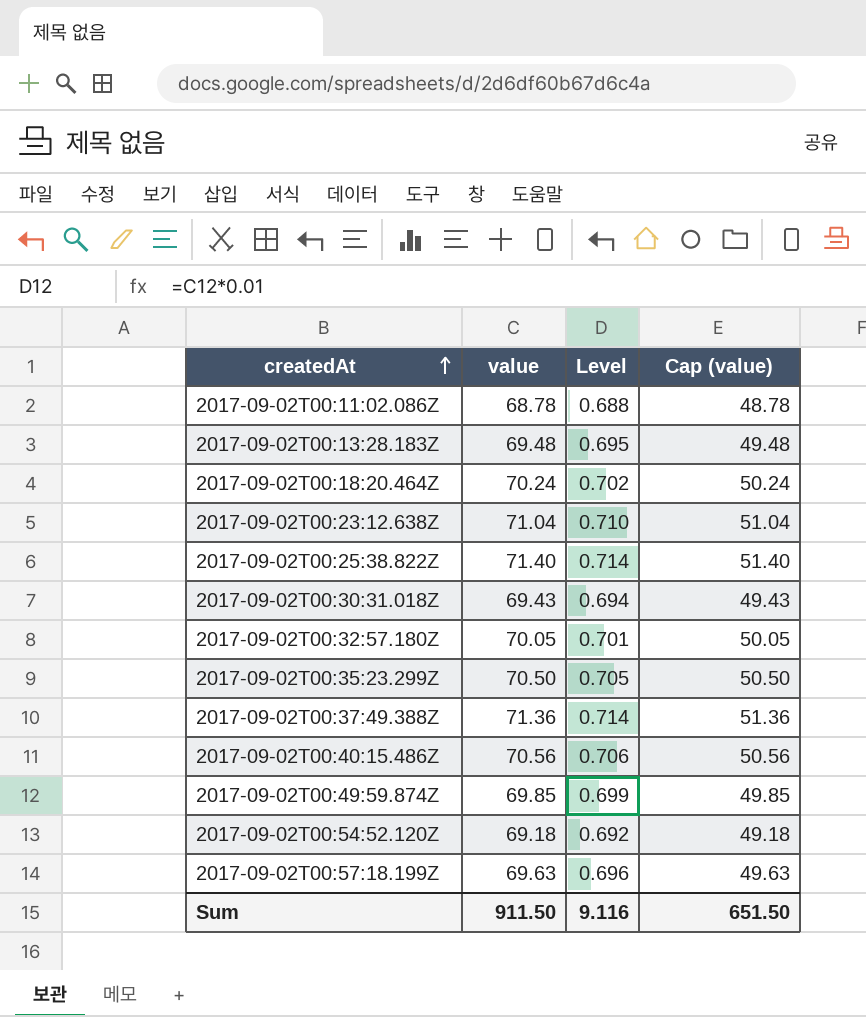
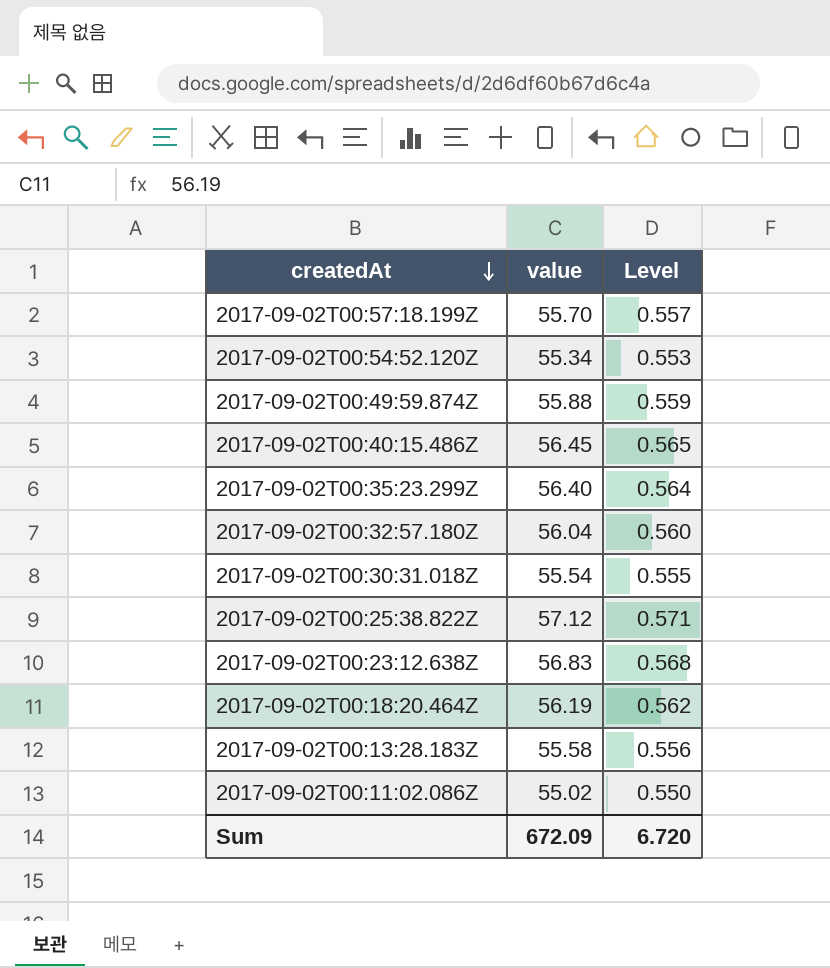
row order: createdAt ascending -> createdAt descending
column Cap (value) | formula: [value] - 20 -> none
row 2017-09-02T00:37:49.388Z: 71.36 | 0.714 | 51.36 -> none
2017-09-02T00:57:18.199Z | value: 69.63 -> 55.70
2017-09-02T00:57:18.199Z | Level: 0.696 -> 0.557
2017-09-02T00:54:52.120Z | value: 69.18 -> 55.34
2017-09-02T00:54:52.120Z | Level: 0.692 -> 0.553
2017-09-02T00:49:59.874Z | value: 69.85 -> 55.88
2017-09-02T00:49:59.874Z | Level: 0.699 -> 0.559
2017-09-02T00:40:15.486Z | value: 70.56 -> 56.45
2017-09-02T00:40:15.486Z | Level: 0.706 -> 0.565
2017-09-02T00:35:23.299Z | value: 70.50 -> 56.40
2017-09-02T00:35:23.299Z | Level: 0.705 -> 0.564
2017-09-02T00:32:57.180Z | value: 70.05 -> 56.04
2017-09-02T00:32:57.180Z | Level: 0.701 -> 0.560
2017-09-02T00:30:31.018Z | value: 69.43 -> 55.54
2017-09-02T00:30:31.018Z | Level: 0.694 -> 0.555
2017-09-02T00:25:38.822Z | value: 71.40 -> 57.12
2017-09-02T00:25:38.822Z | Level: 0.714 -> 0.571
2017-09-02T00:23:12.638Z | value: 71.04 -> 56.83
2017-09-02T00:23:12.638Z | Level: 0.710 -> 0.568
2017-09-02T00:18:20.464Z | value: 70.24 -> 56.19
2017-09-02T00:18:20.464Z | Level: 0.702 -> 0.562
2017-09-02T00:13:28.183Z | value: 69.48 -> 55.58
2017-09-02T00:13:28.183Z | Level: 0.695 -> 0.556
2017-09-02T00:11:02.086Z | value: 68.78 -> 55.02
2017-09-02T00:11:02.086Z | Level: 0.688 -> 0.550
Sum | value: 911.50 -> 672.09
Sum | Level: 9.116 -> 6.720

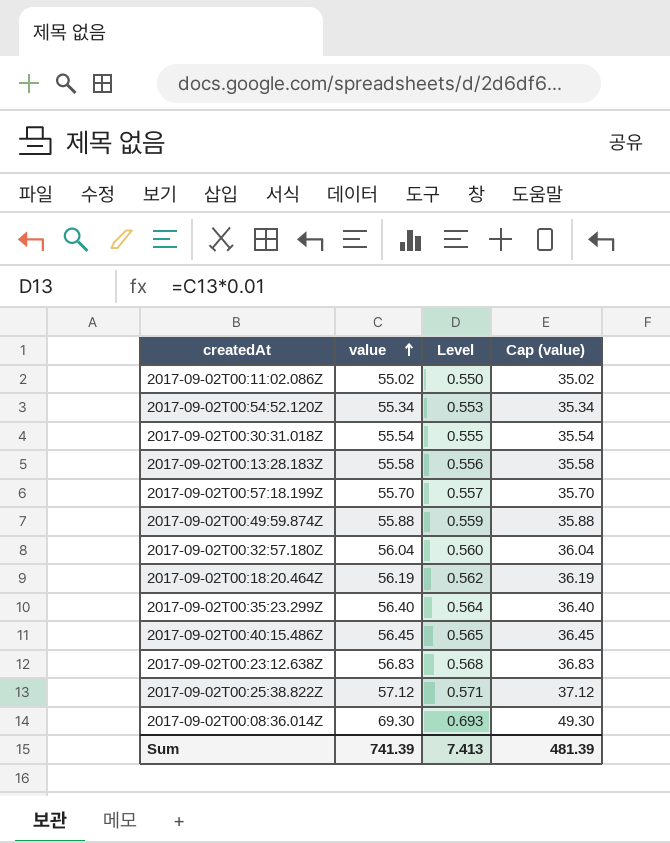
row order: createdAt descending -> value ascending
column Cap (value) | formula: none -> [value] - 20
row 2017-09-02T00:08:36.014Z: none -> 69.30 | 0.693 | 49.30
Sum | value: 672.09 -> 741.39
Sum | Level: 6.720 -> 7.413

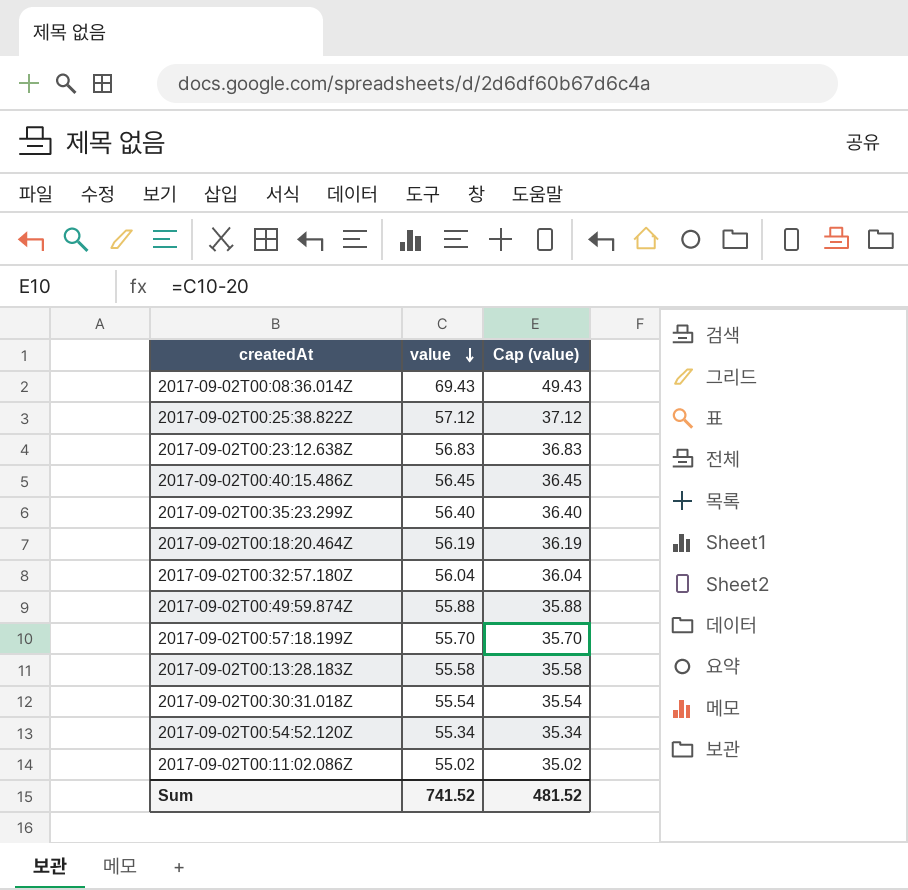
row order: value ascending -> value descending
column Level | formula: [value] * 0.01 -> none
2017-09-02T00:08:36.014Z | value: 69.30 -> 69.43
2017-09-02T00:08:36.014Z | Cap (value): 49.30 -> 49.43
Sum | value: 741.39 -> 741.52
Sum | Cap (value): 481.39 -> 481.52

